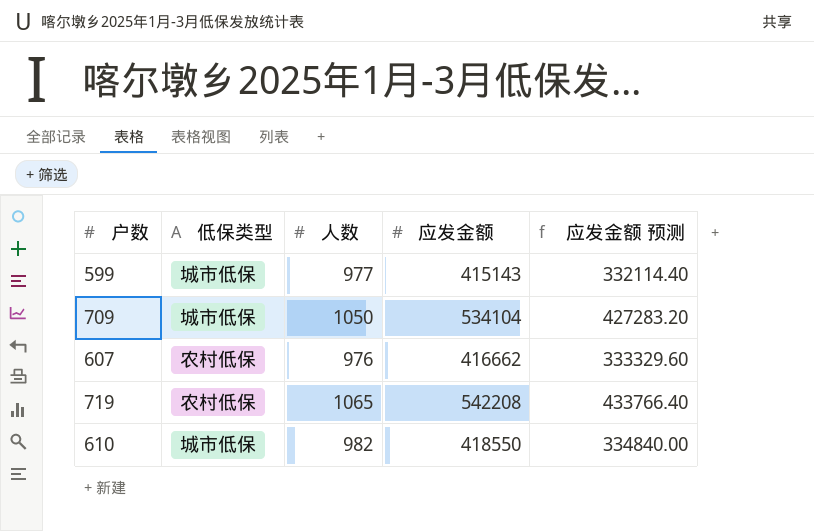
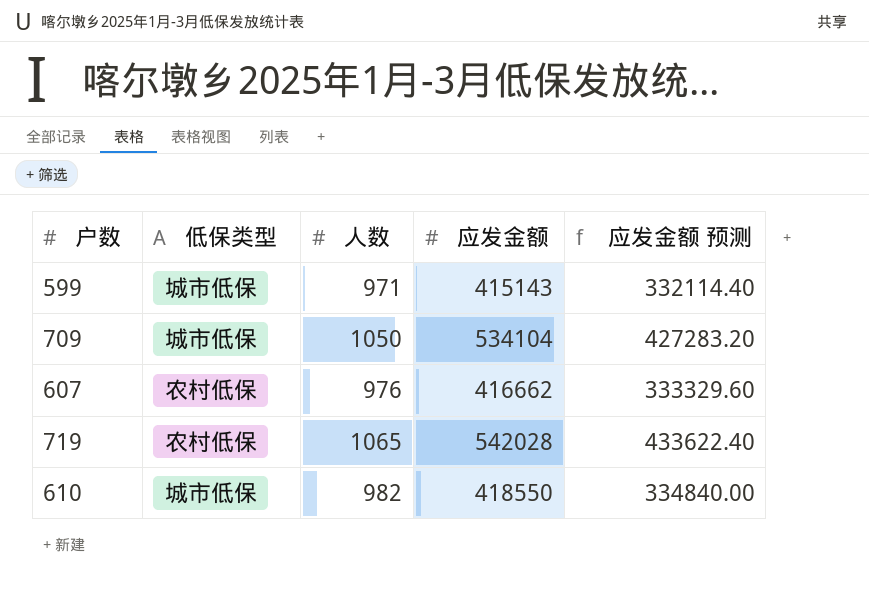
599 | 人数: 977 -> 971
719 | 应发金额: 542208 -> 542028
719 | 应发金额 预测: 433766.40 -> 433622.40

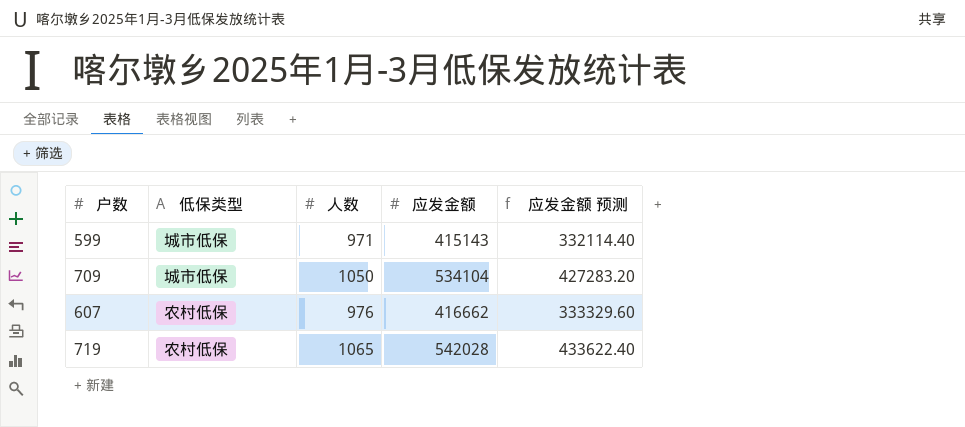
row 610: 城市低保 | 982 | 418550 | 334840.00 -> none

